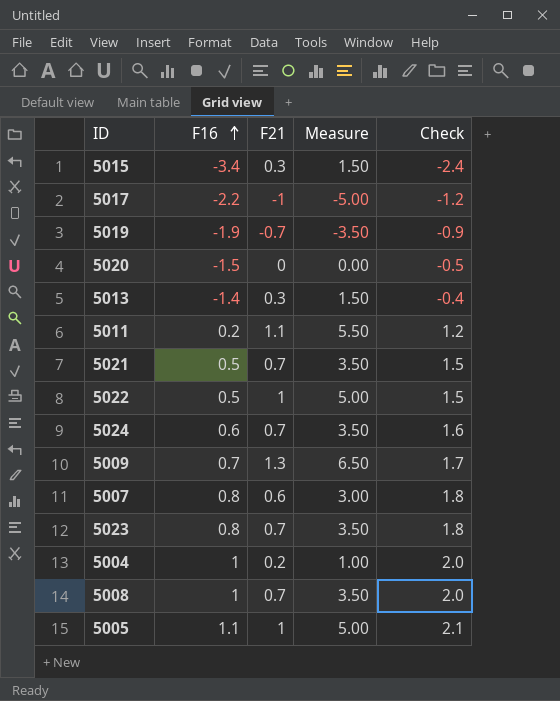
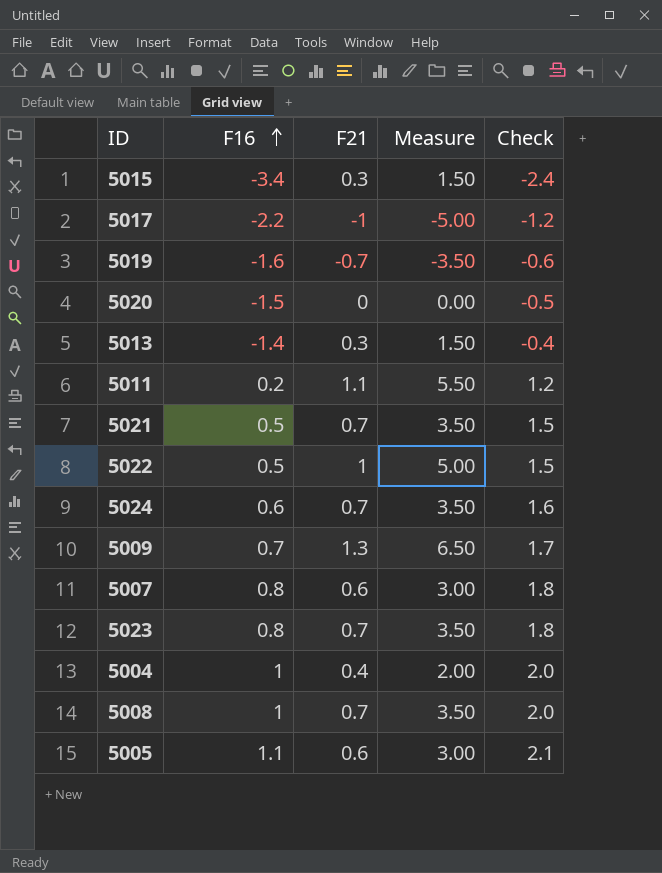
5019 | F16: -1.9 -> -1.6
5019 | Check: -0.9 -> -0.6
5004 | F21: 0.2 -> 0.4
5004 | Measure: 1.00 -> 2.00
5005 | F21: 1 -> 0.6
5005 | Measure: 5.00 -> 3.00

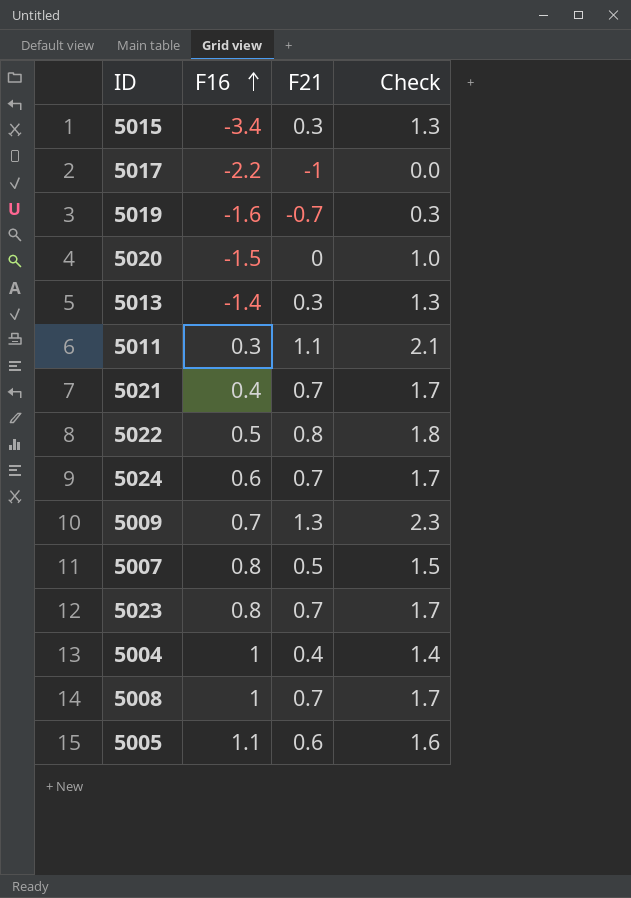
column Measure | formula: [F21] * 5 -> none
column Check | formula: [F16] + 1 -> [F21] + 1
5011 | F16: 0.2 -> 0.3
5021 | F16: 0.5 -> 0.4
5022 | F21: 1 -> 0.8
5007 | F21: 0.6 -> 0.5

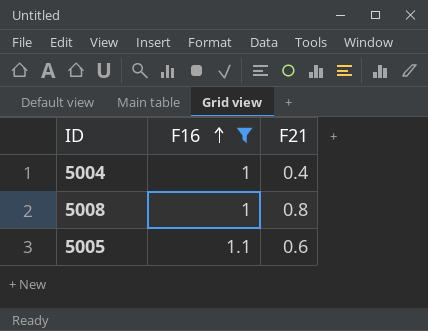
filter: none -> F16 >= 1
column Check | formula: [F21] + 1 -> none
5008 | F21: 0.7 -> 0.8

